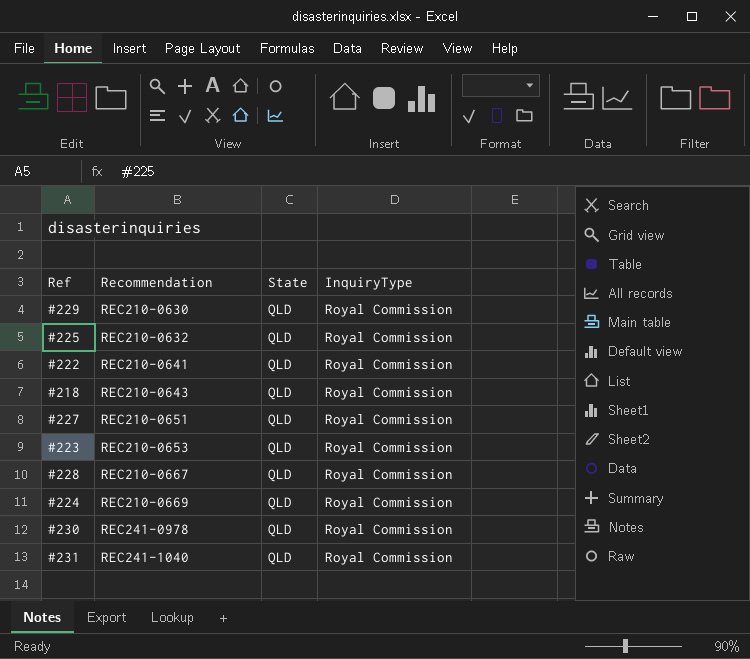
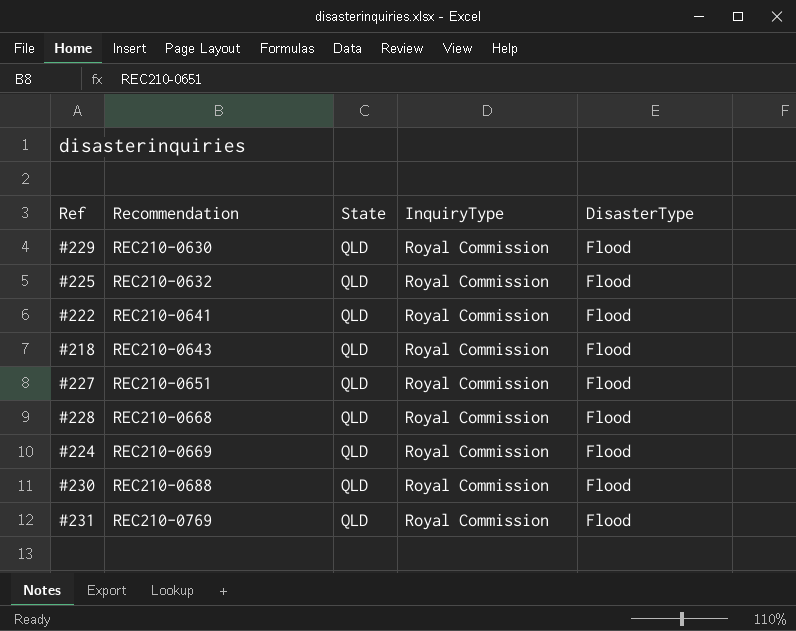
column DisasterType | position: none -> 5
row #223: REC210-0653 | QLD | Royal Commission -> none
#228 | Recommendation: REC210-0667 -> REC210-0668
#230 | Recommendation: REC241-0978 -> REC210-0688
#231 | Recommendation: REC241-1040 -> REC210-0769

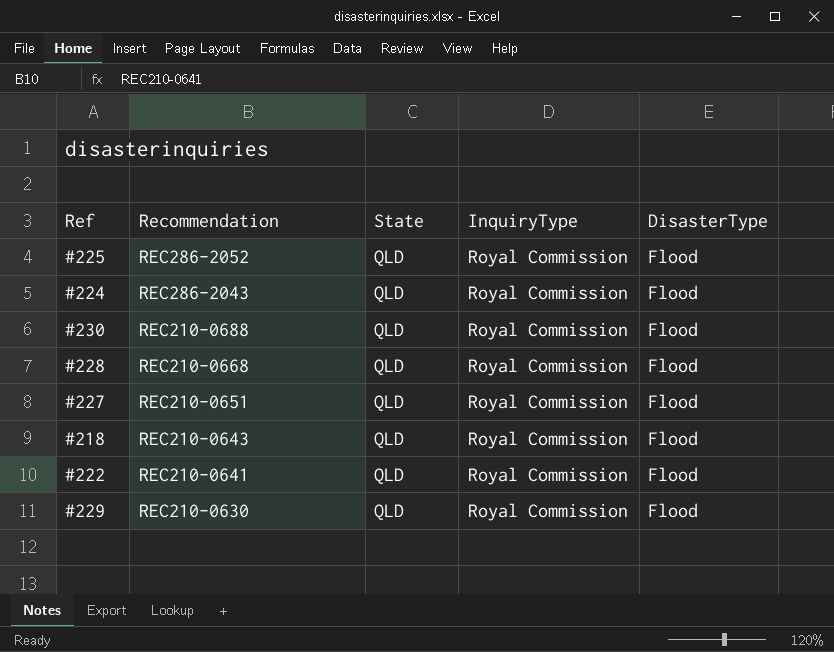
row order: Recommendation ascending -> Recommendation descending
row #231: REC210-0769 | QLD | Royal Commission | Flood -> none
#225 | Recommendation: REC210-0632 -> REC286-2052
#224 | Recommendation: REC210-0669 -> REC286-2043

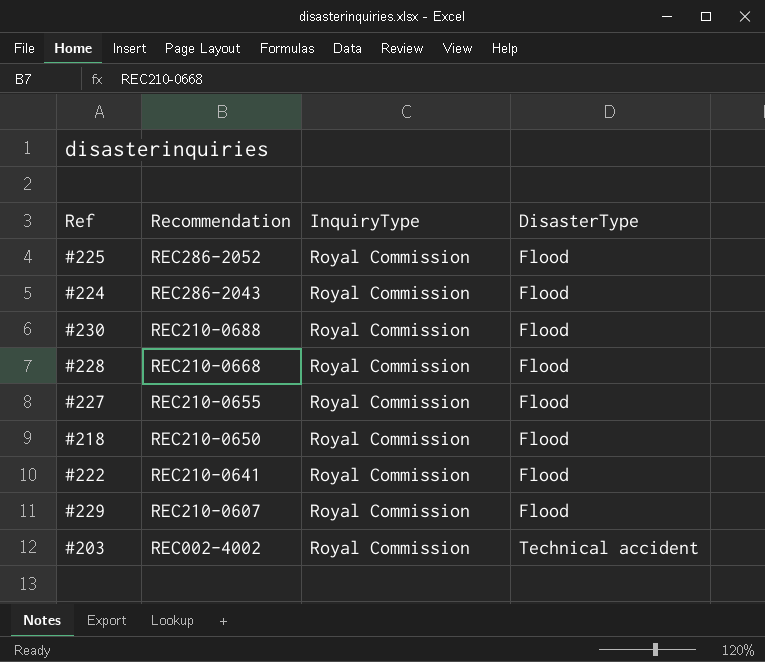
column State | position: 3 -> none
#227 | Recommendation: REC210-0651 -> REC210-0655
#218 | Recommendation: REC210-0643 -> REC210-0650
#229 | Recommendation: REC210-0630 -> REC210-0607
row #203: none -> REC002-4002 | Royal Commission | Technical accident

